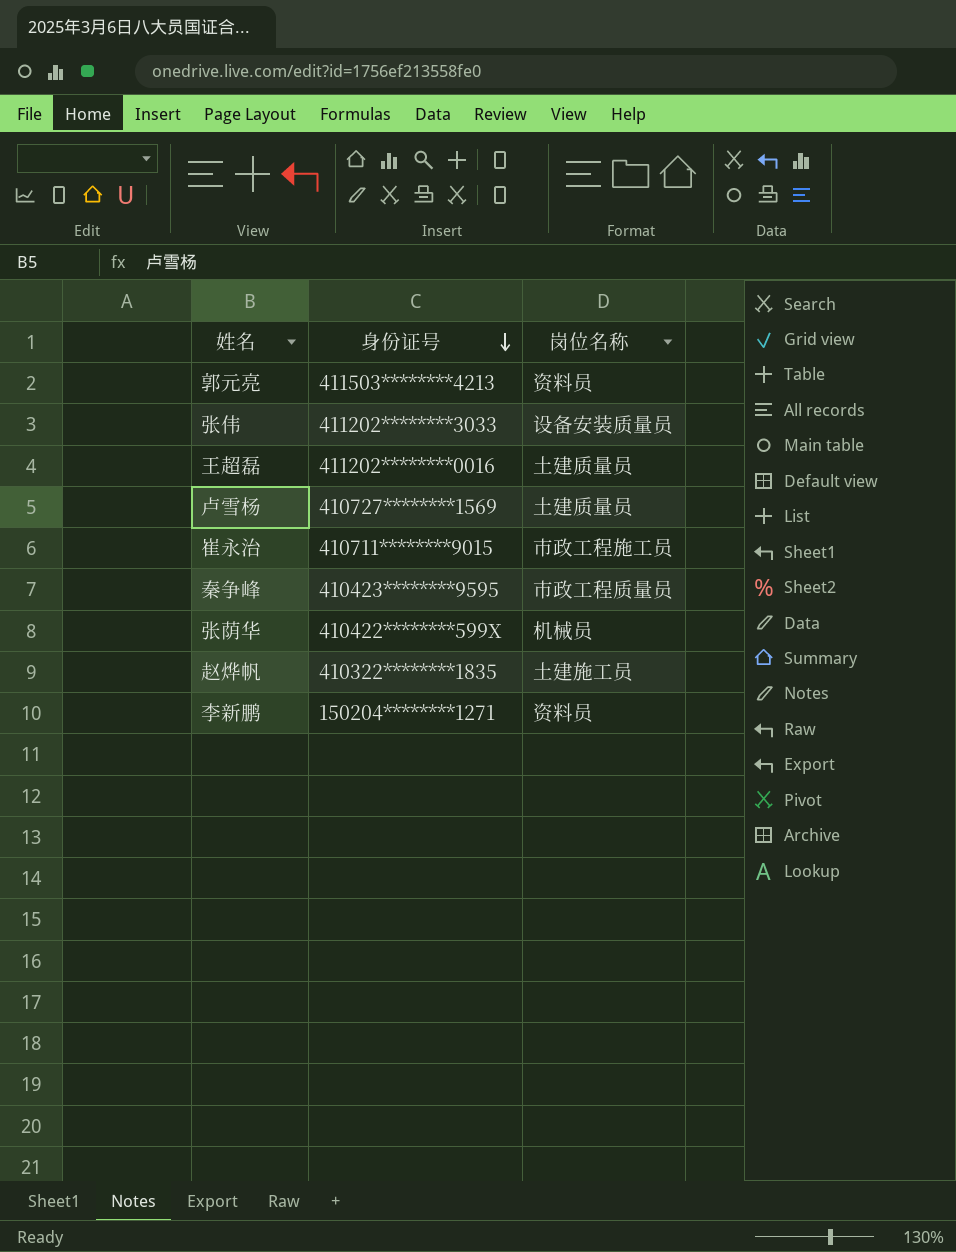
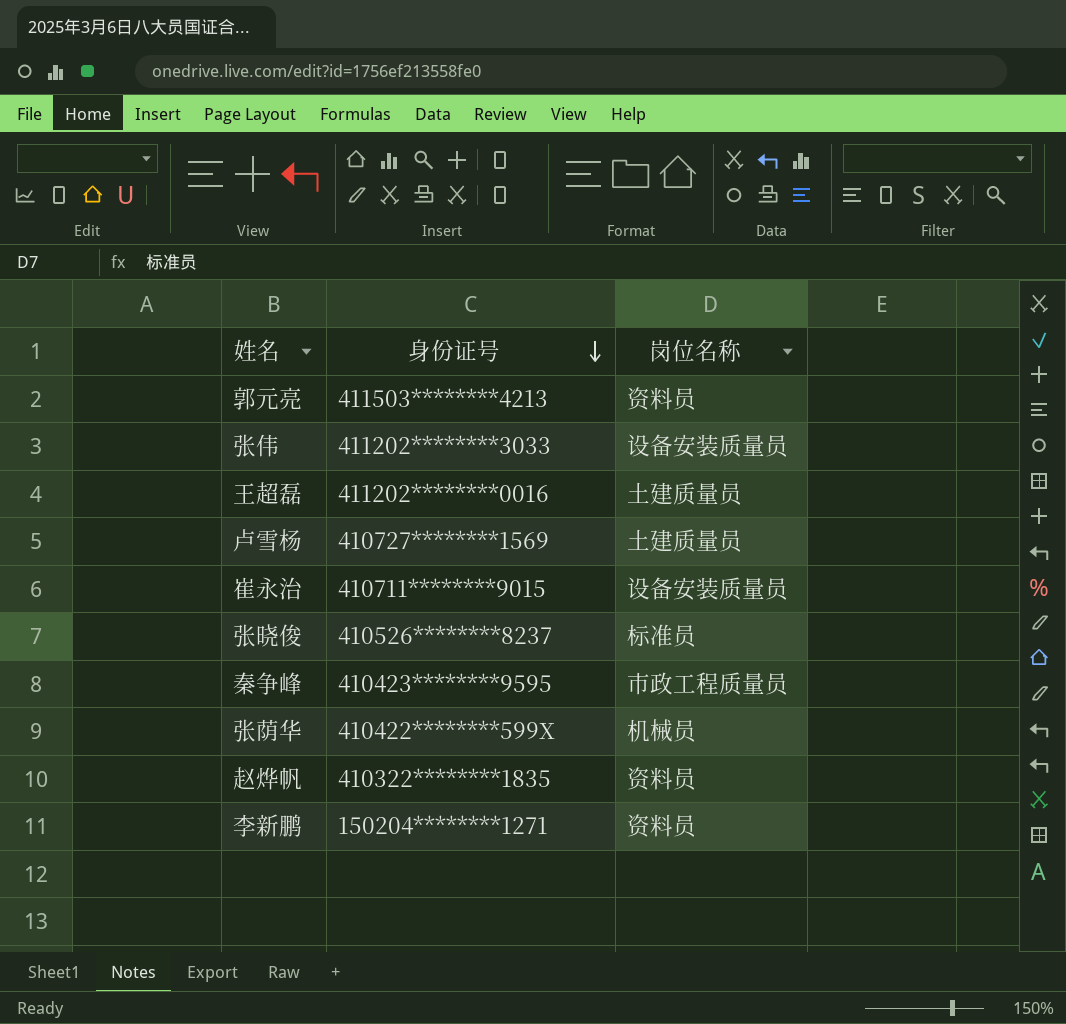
崔永治 | 岗位名称: 市政工程施工员 -> 设备安装质量员
row 张晓俊: none -> 410526********8237 | 标准员
赵烨帆 | 岗位名称: 土建施工员 -> 资料员

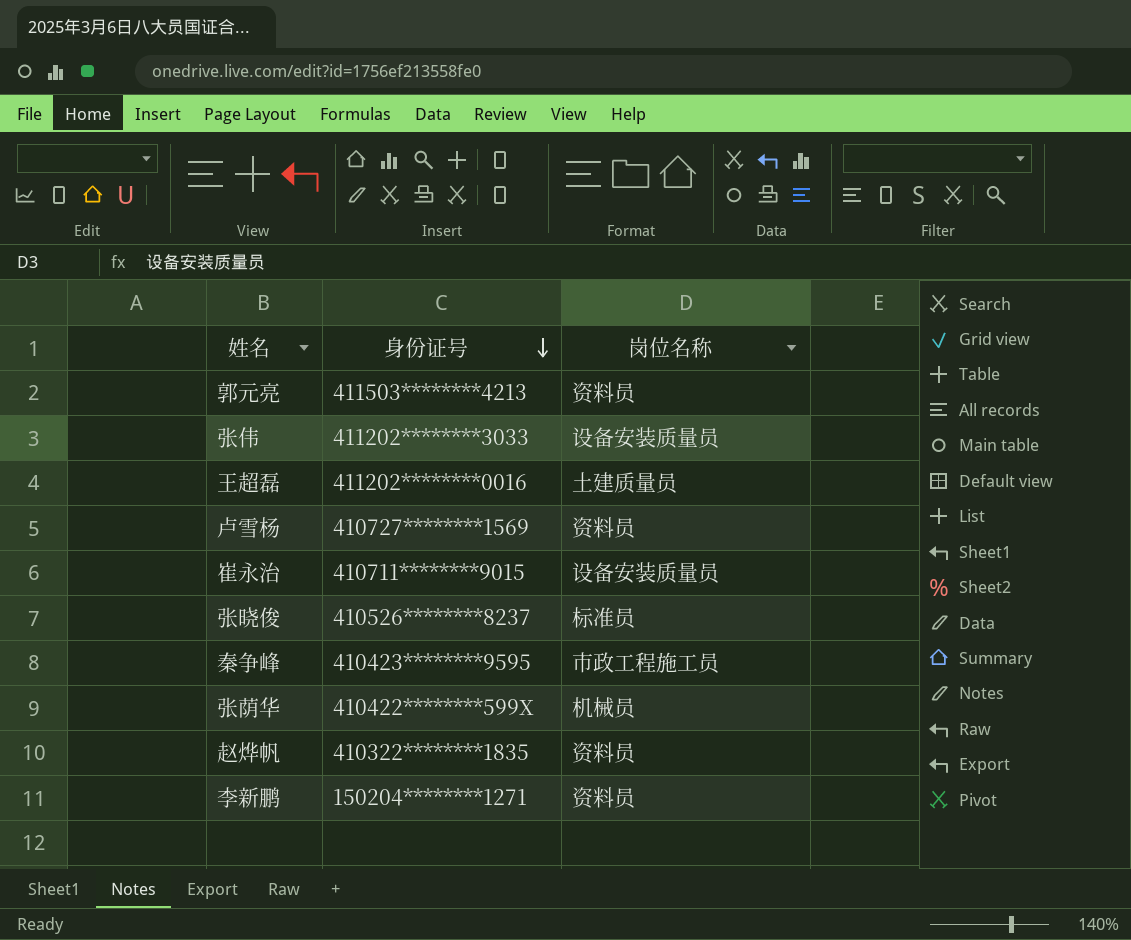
卢雪杨 | 岗位名称: 土建质量员 -> 资料员
秦争峰 | 岗位名称: 市政工程质量员 -> 市政工程施工员

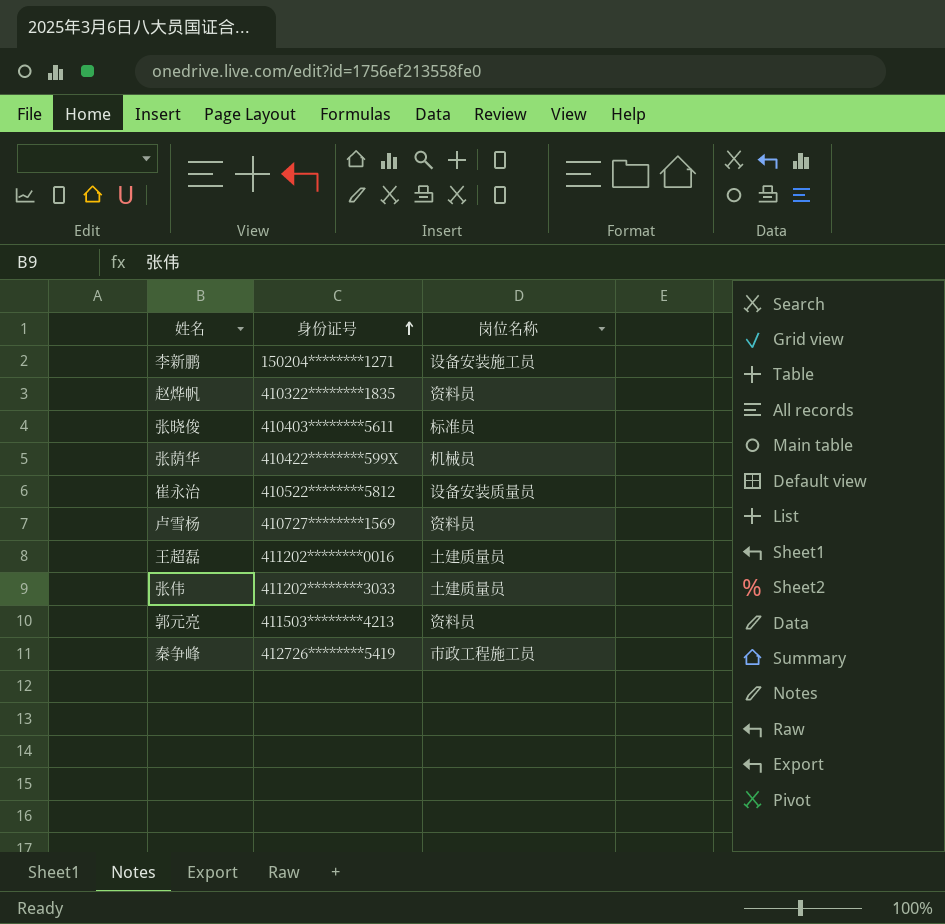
row order: 身份证号 descending -> 身份证号 ascending
李新鹏 | 岗位名称: 资料员 -> 设备安装施工员
张晓俊 | 身份证号: 410526********8237 -> 410403********5611
崔永治 | 身份证号: 410711********9015 -> 410522********5812
张伟 | 岗位名称: 设备安装质量员 -> 土建质量员
秦争峰 | 身份证号: 410423********9595 -> 412726********5419

